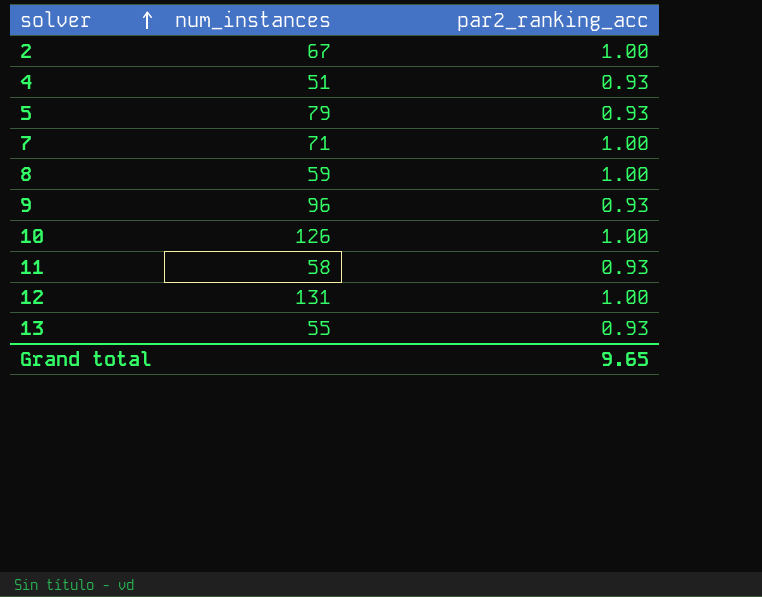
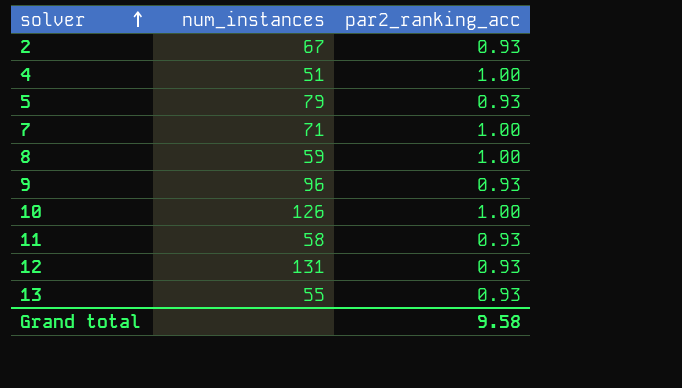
2 | par2_ranking_acc: 1.00 -> 0.93
4 | par2_ranking_acc: 0.93 -> 1.00
12 | par2_ranking_acc: 1.00 -> 0.93
Grand total | par2_ranking_acc: 9.65 -> 9.58

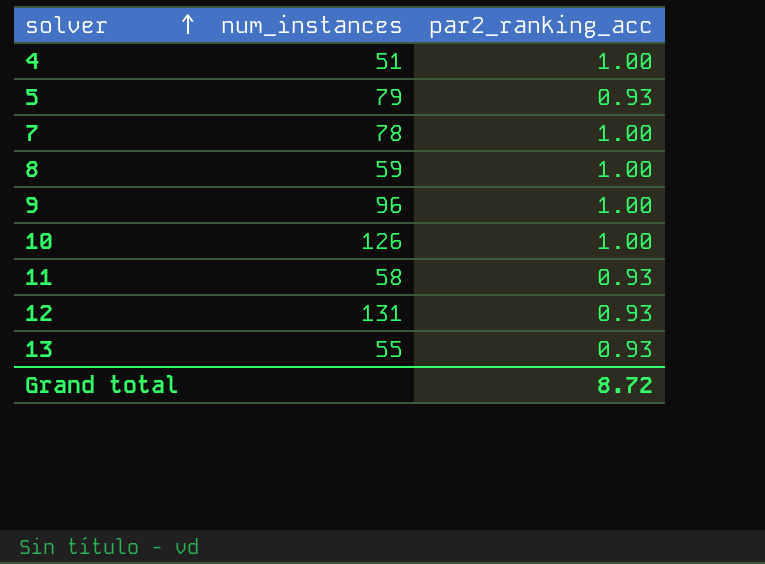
row 2: 67 | 0.93 -> none
7 | num_instances: 71 -> 78
9 | par2_ranking_acc: 0.93 -> 1.00
Grand total | par2_ranking_acc: 9.58 -> 8.72

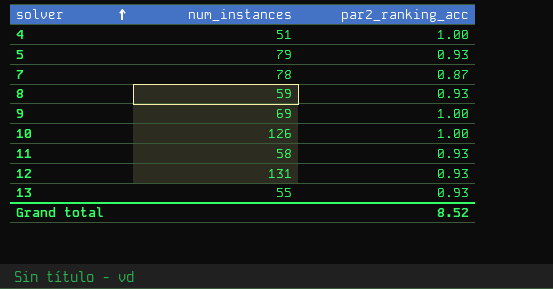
7 | par2_ranking_acc: 1.00 -> 0.87
8 | par2_ranking_acc: 1.00 -> 0.93
9 | num_instances: 96 -> 69
Grand total | par2_ranking_acc: 8.72 -> 8.52

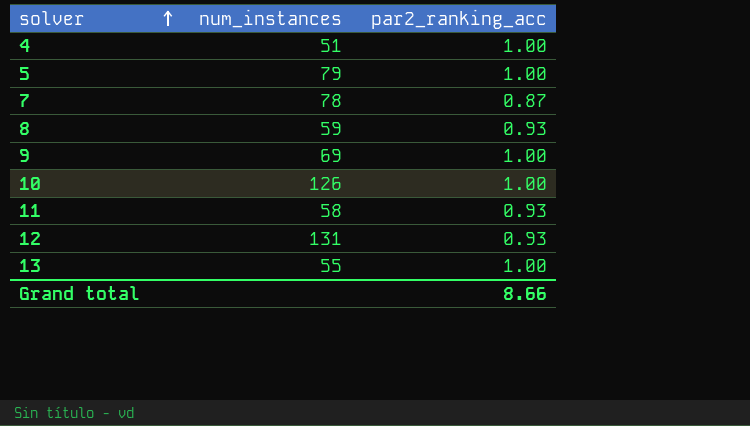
5 | par2_ranking_acc: 0.93 -> 1.00
13 | par2_ranking_acc: 0.93 -> 1.00
Grand total | par2_ranking_acc: 8.52 -> 8.66

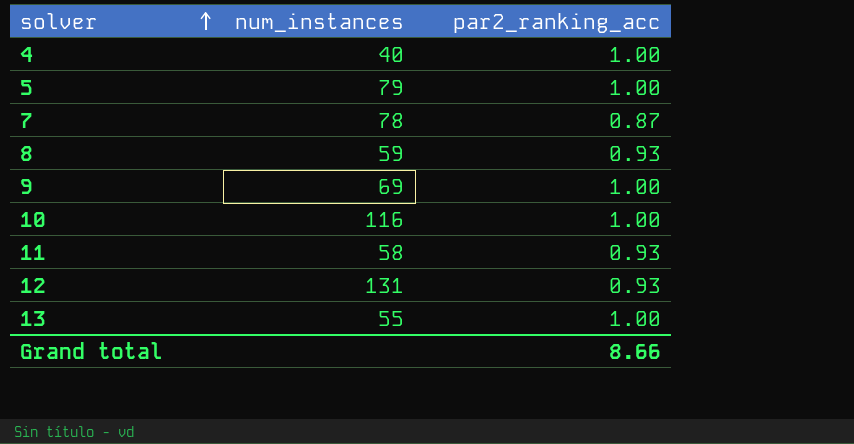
4 | num_instances: 51 -> 40
10 | num_instances: 126 -> 116

